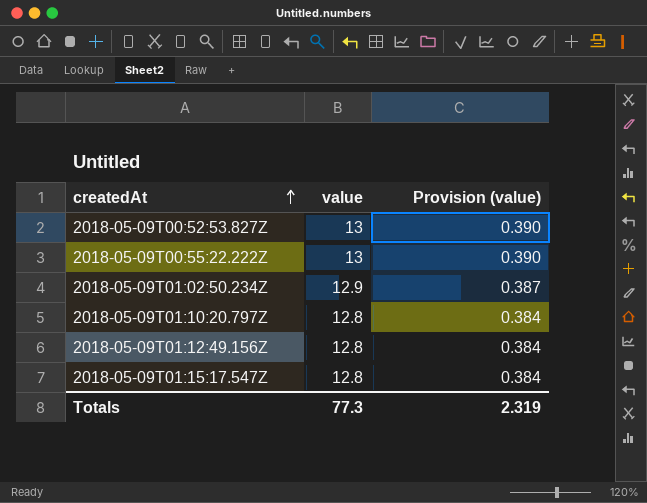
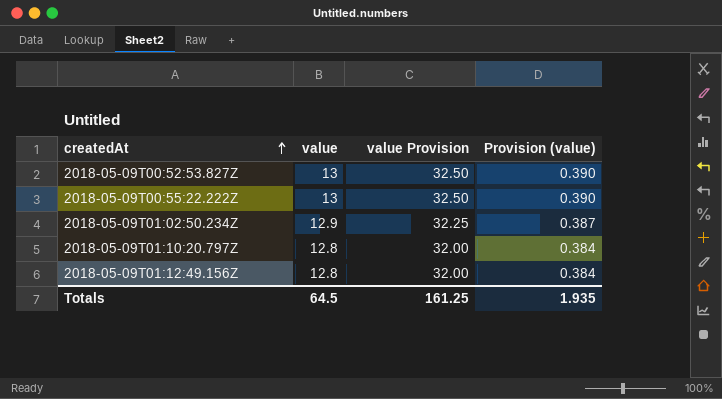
column value Provision | formula: none -> [value] * 2.5
row 2018-05-09T01:15:17.547Z: 12.8 | 0.384 -> none
Totals | value: 77.3 -> 64.5
Totals | Provision (value): 2.319 -> 1.935

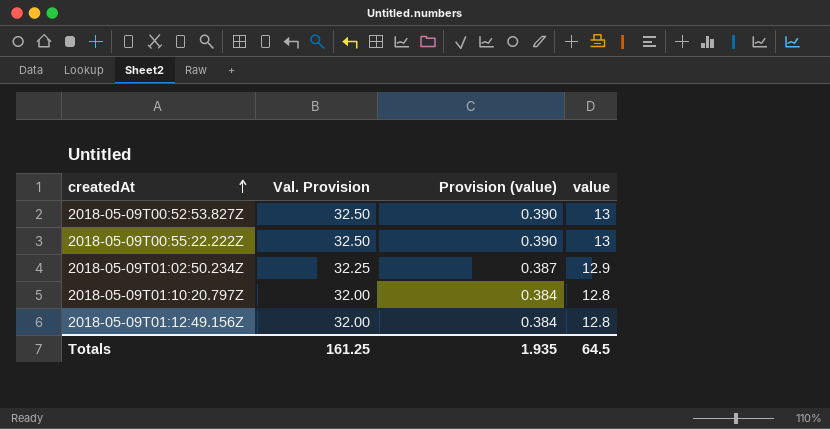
column name: value Provision -> Val. Provision
column value | position: 2 -> 4

